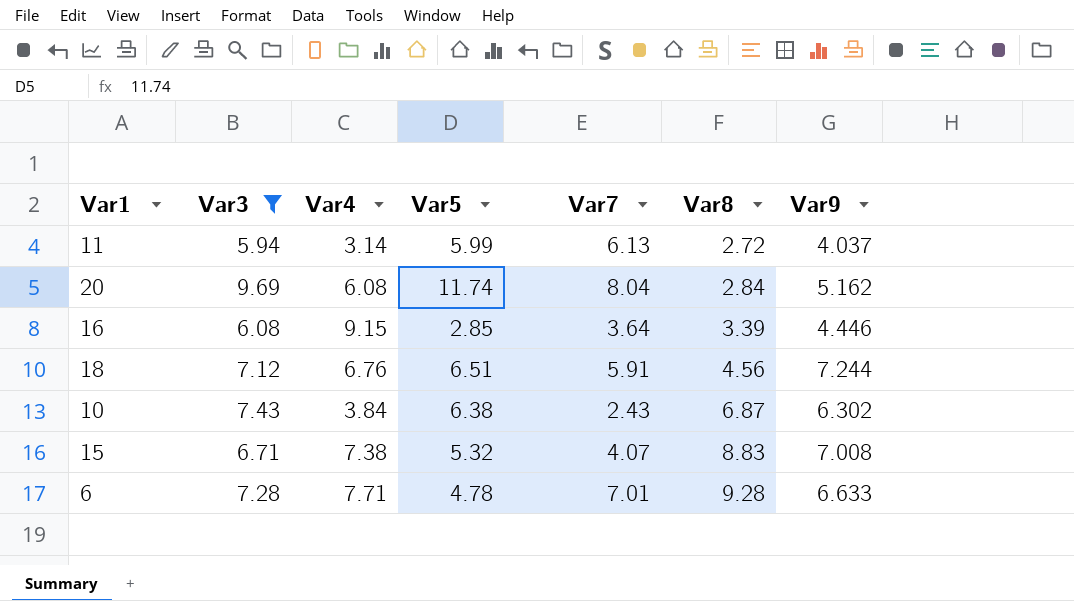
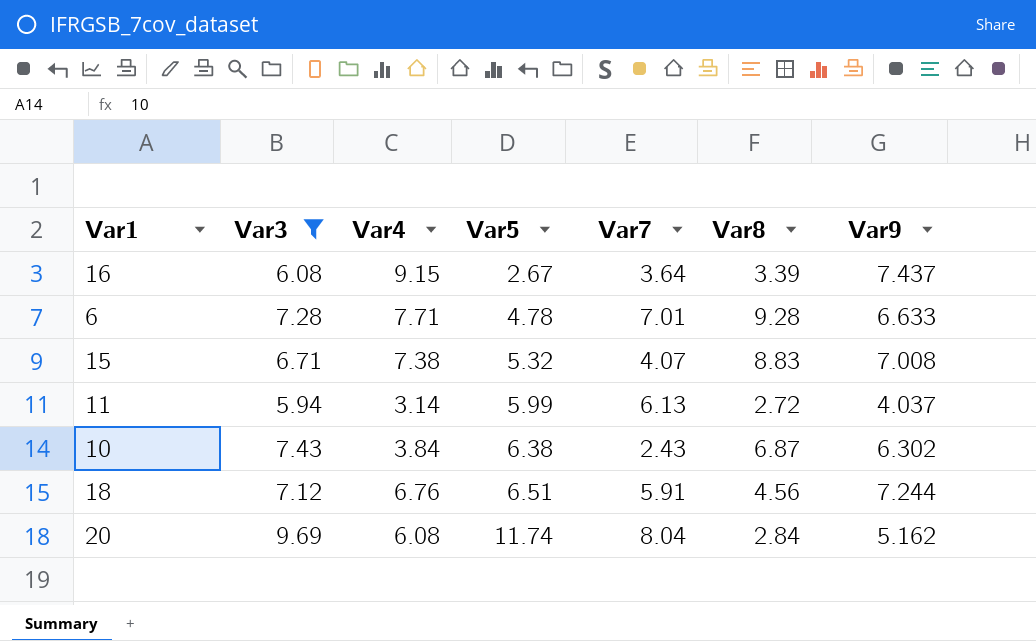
row order: Var8 ascending -> Var5 ascending
16 | Var5: 2.85 -> 2.67
16 | Var9: 4.446 -> 7.437

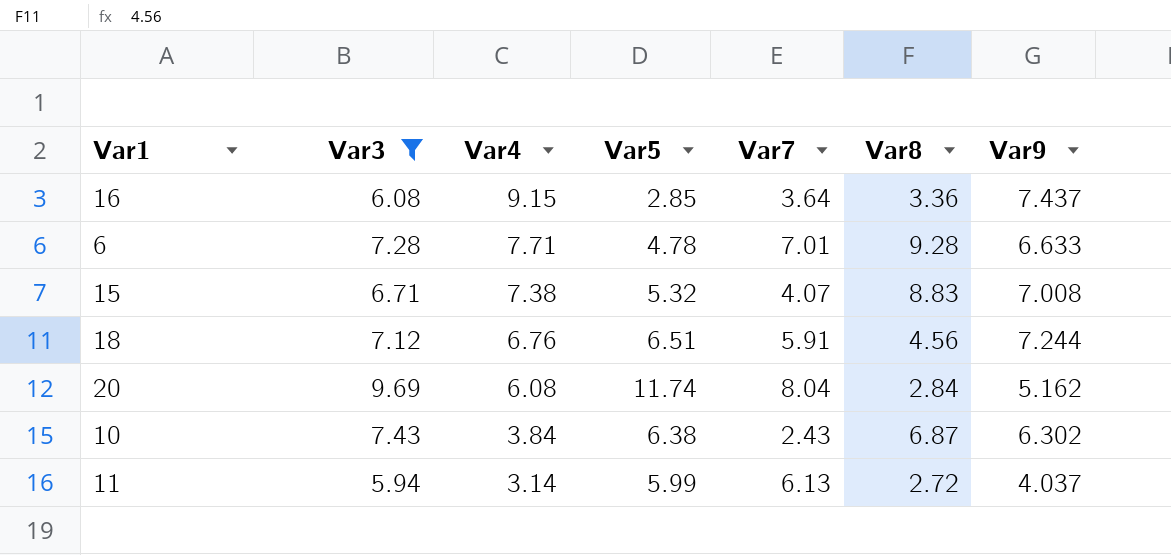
row order: Var5 ascending -> Var4 descending
16 | Var5: 2.67 -> 2.85
16 | Var8: 3.39 -> 3.36

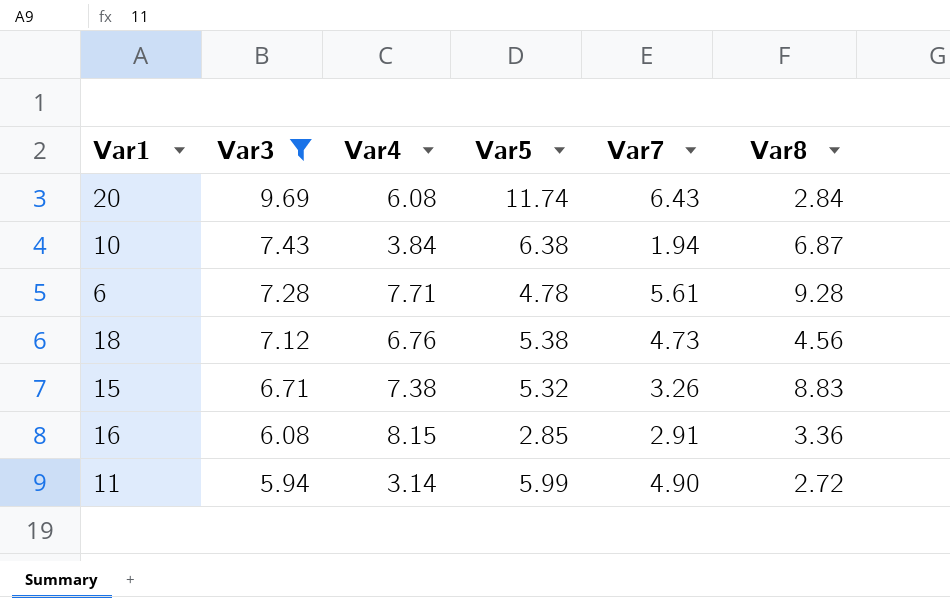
row order: Var4 descending -> Var3 descending
column Var9 | position: 7 -> none
20 | Var7: 8.04 -> 6.43
10 | Var7: 2.43 -> 1.94
6 | Var7: 7.01 -> 5.61
18 | Var5: 6.51 -> 5.38
18 | Var7: 5.91 -> 4.73
15 | Var7: 4.07 -> 3.26
16 | Var4: 9.15 -> 8.15
16 | Var7: 3.64 -> 2.91
11 | Var7: 6.13 -> 4.90

